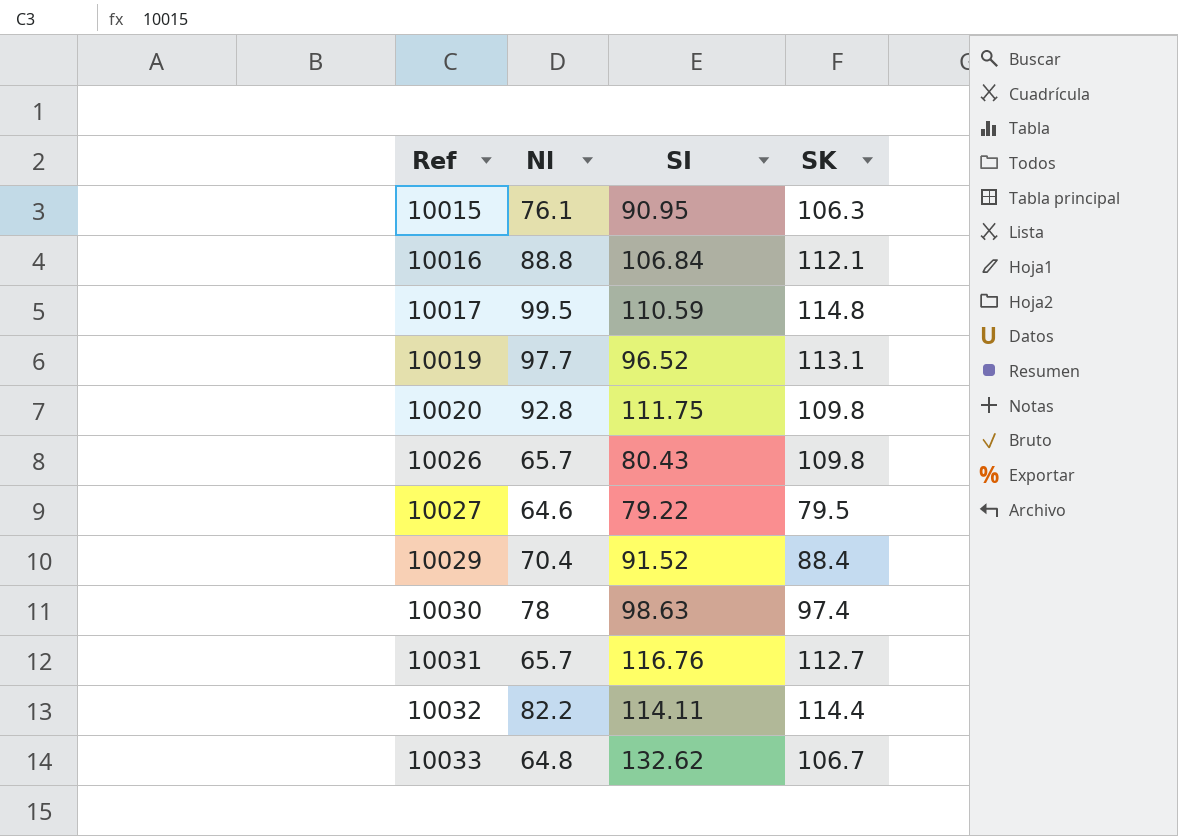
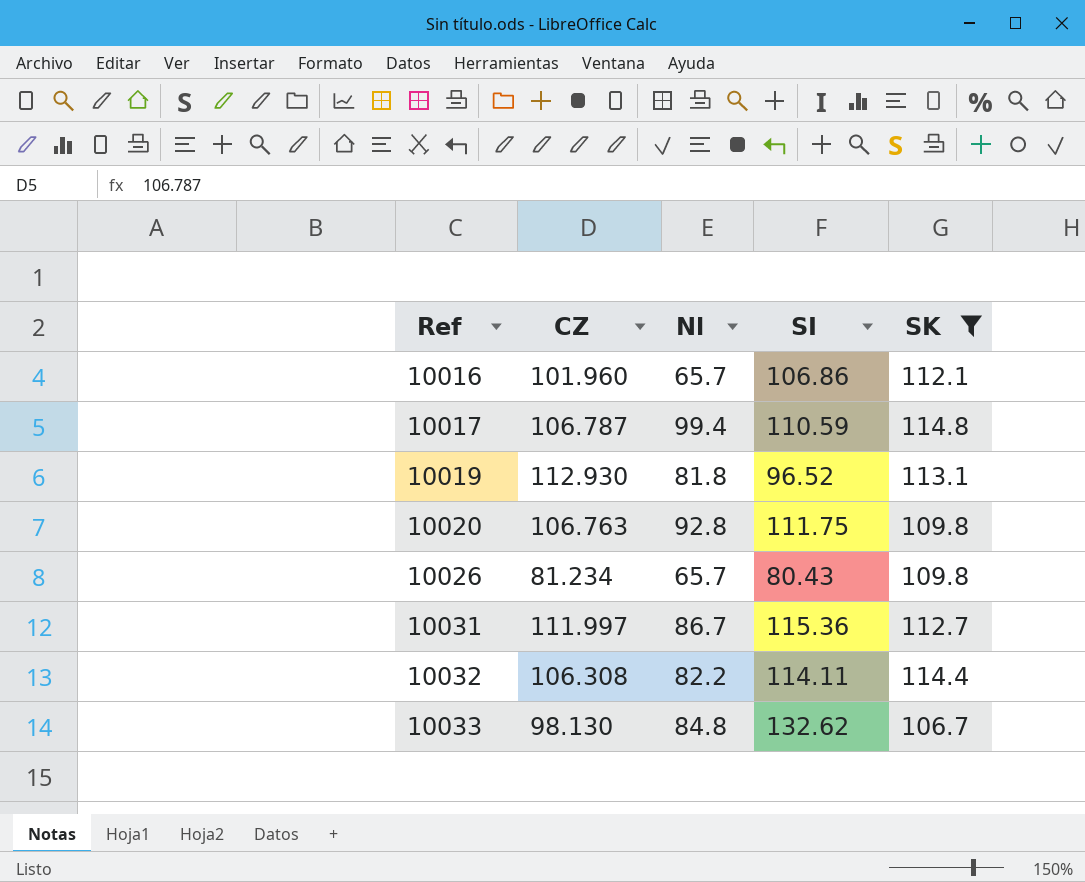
filter: none -> SK >= 106.7
column CZ | position: none -> 2
10016 | Nl: 88.8 -> 65.7
10016 | SI: 106.84 -> 106.86
10017 | Nl: 99.5 -> 99.4
10019 | Nl: 97.7 -> 81.8
10031 | Nl: 65.7 -> 86.7
10031 | SI: 116.76 -> 115.36
10033 | Nl: 64.8 -> 84.8

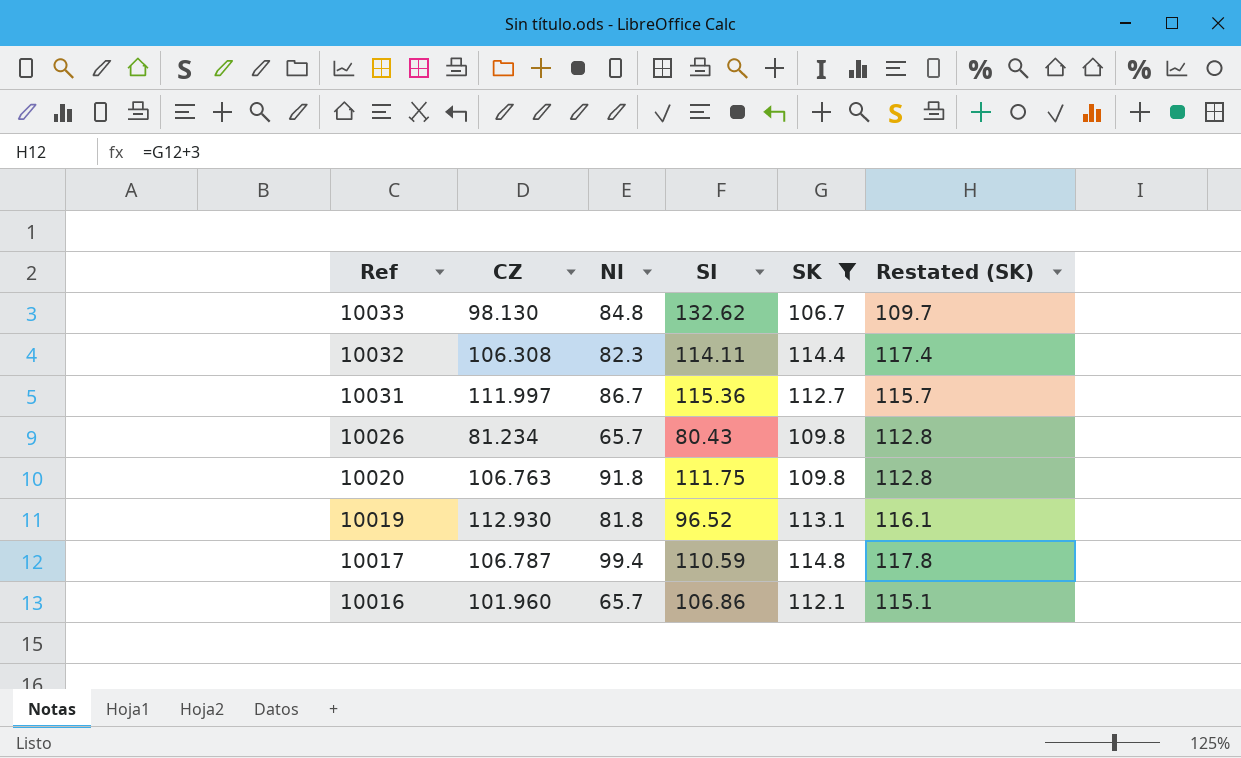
row order: Ref ascending -> Ref descending
column Restated (SK) | formula: none -> [SK] + 3
10032 | Nl: 82.2 -> 82.3
10020 | Nl: 92.8 -> 91.8

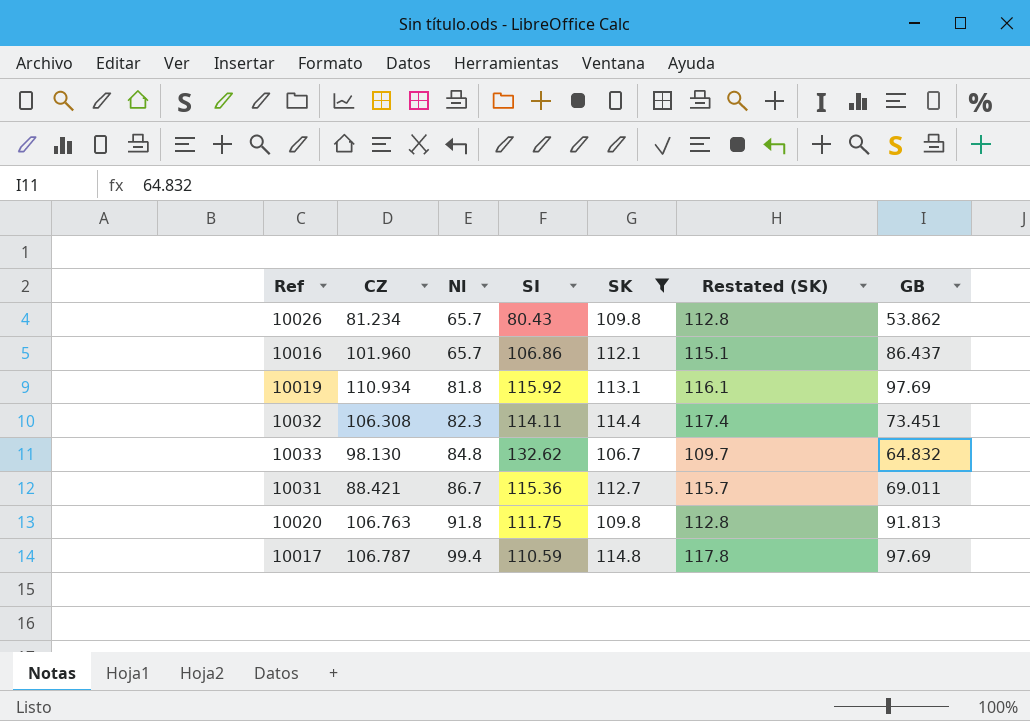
row order: Ref descending -> Nl ascending
column GB | position: none -> 7
10019 | CZ: 112.930 -> 110.934
10019 | SI: 96.52 -> 115.92
10031 | CZ: 111.997 -> 88.421

